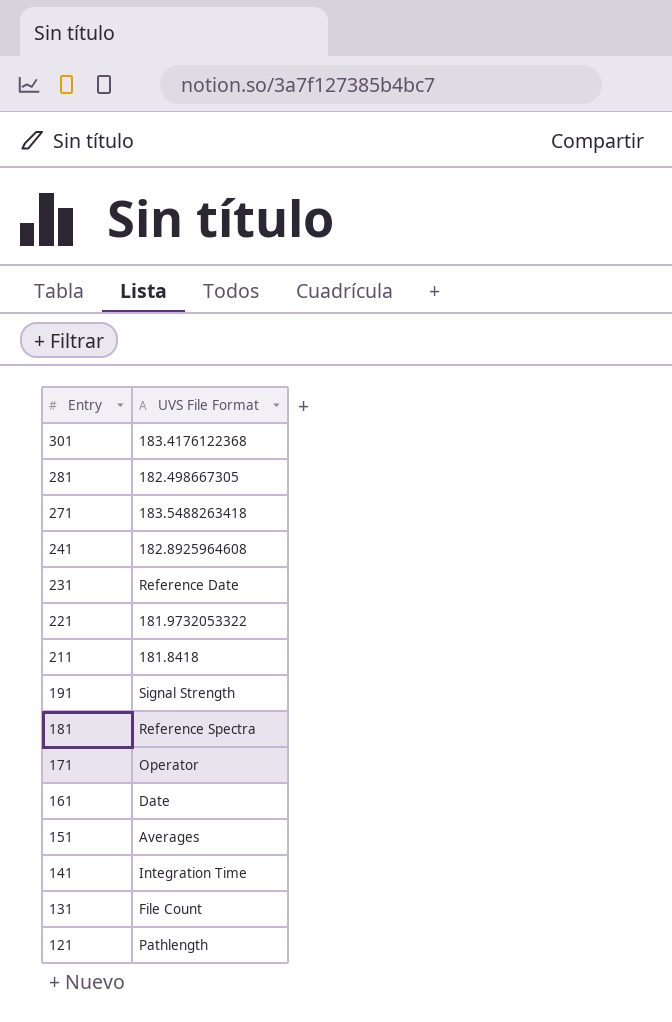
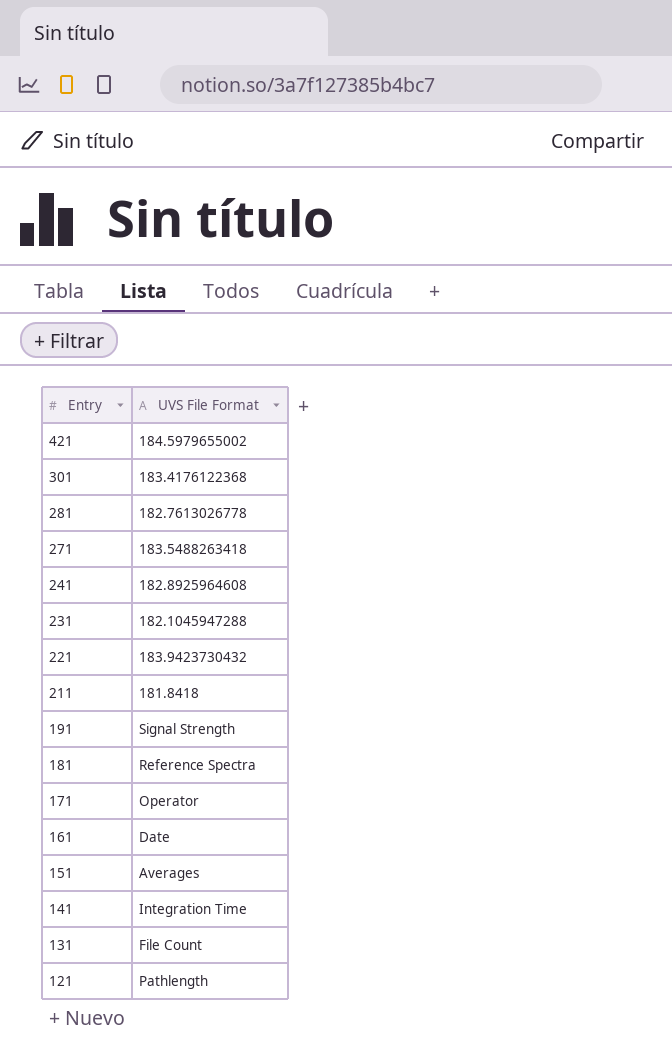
row 421: none -> 184.5979655002
281 | UVS File Format: 182.498667305 -> 182.7613026778
231 | UVS File Format: Reference Date -> 182.1045947288
221 | UVS File Format: 181.9732053322 -> 183.9423730432

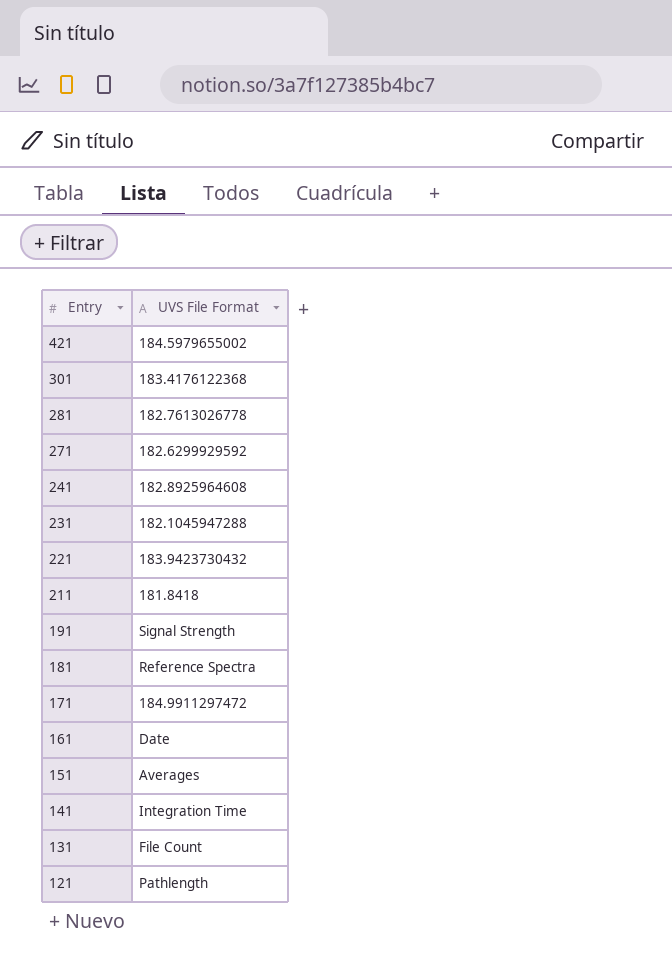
271 | UVS File Format: 183.5488263418 -> 182.6299929592
171 | UVS File Format: Operator -> 184.9911297472

